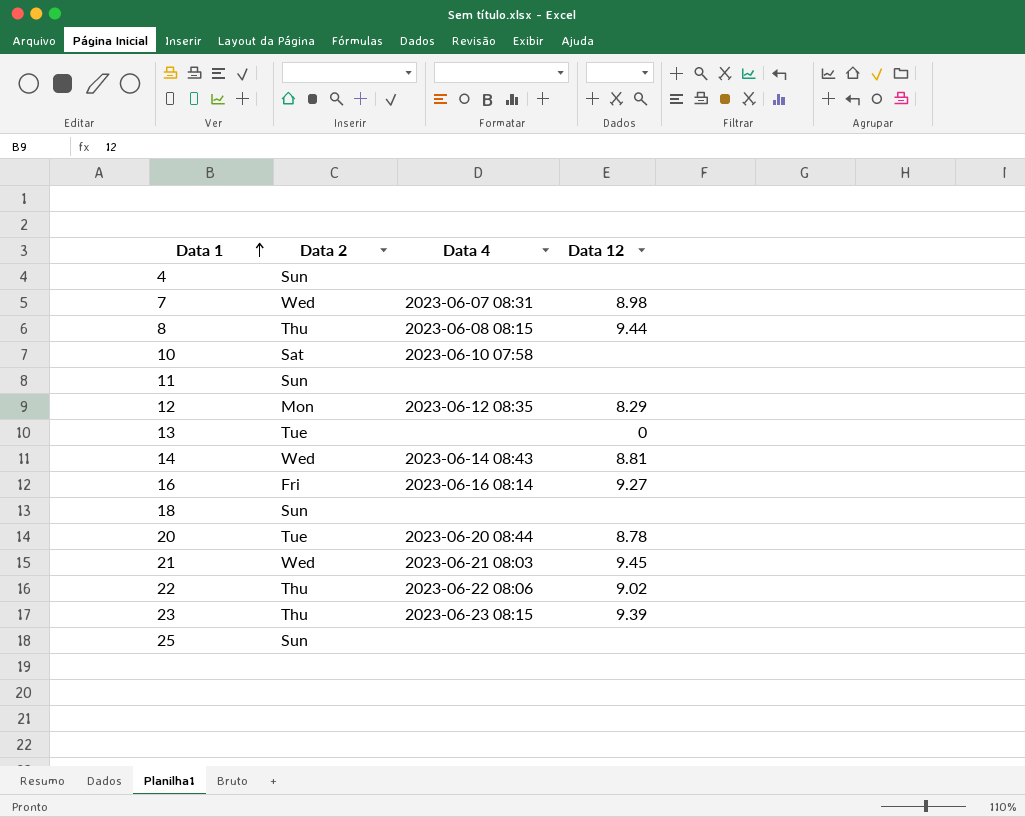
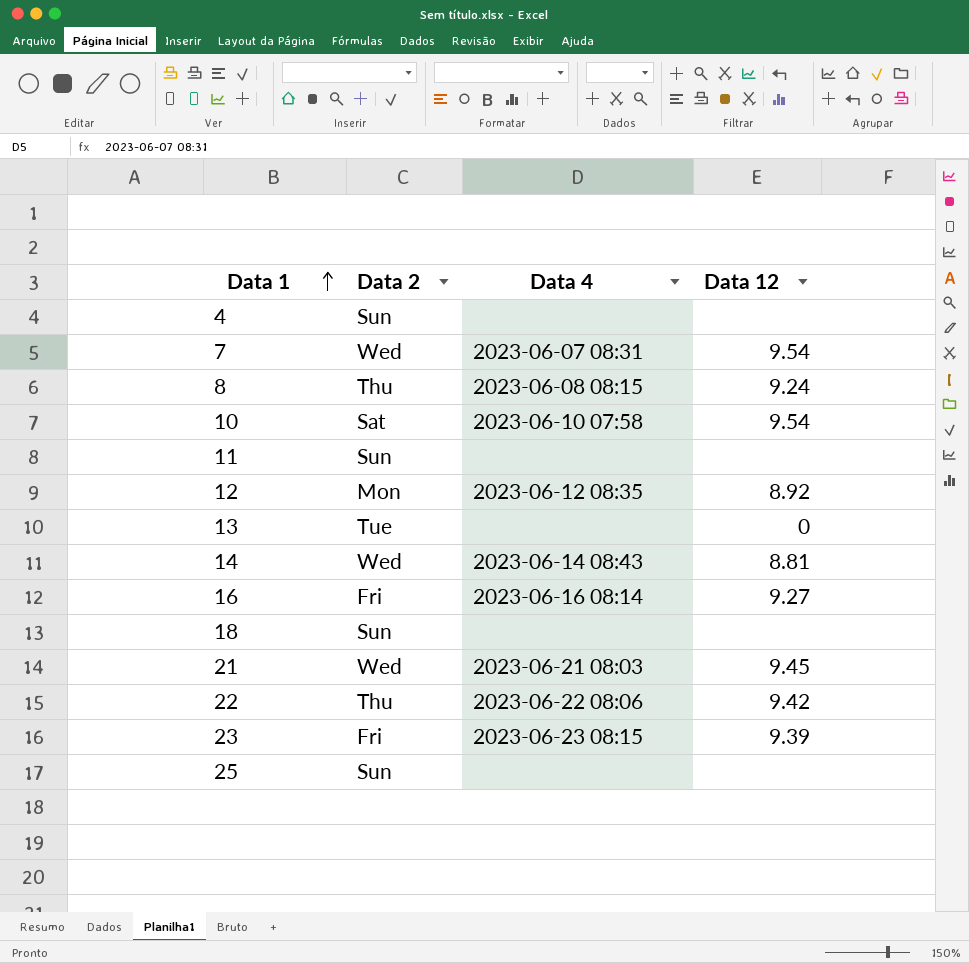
row 20: Tue | 2023-06-20 08:44 | 8.78 -> none
7 | Data 12: 8.98 -> 9.54
8 | Data 12: 9.44 -> 9.24
10 | Data 12: none -> 9.54
12 | Data 12: 8.29 -> 8.92
22 | Data 12: 9.02 -> 9.42
23 | Data 2: Thu -> Fri

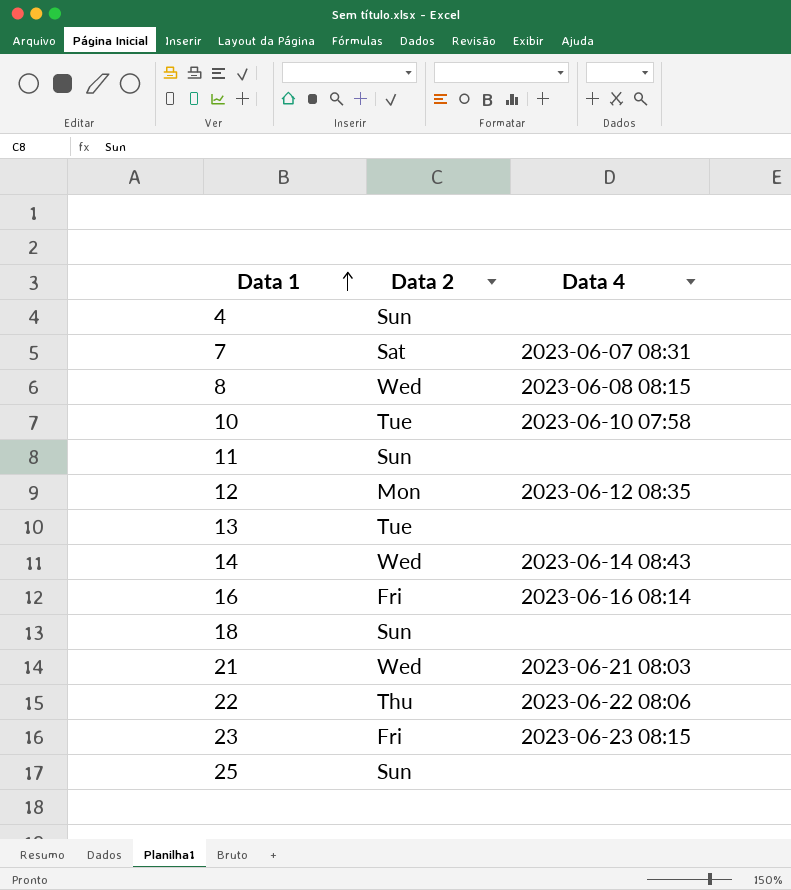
column Data 12 | position: 4 -> none
7 | Data 2: Wed -> Sat
8 | Data 2: Thu -> Wed
10 | Data 2: Sat -> Tue

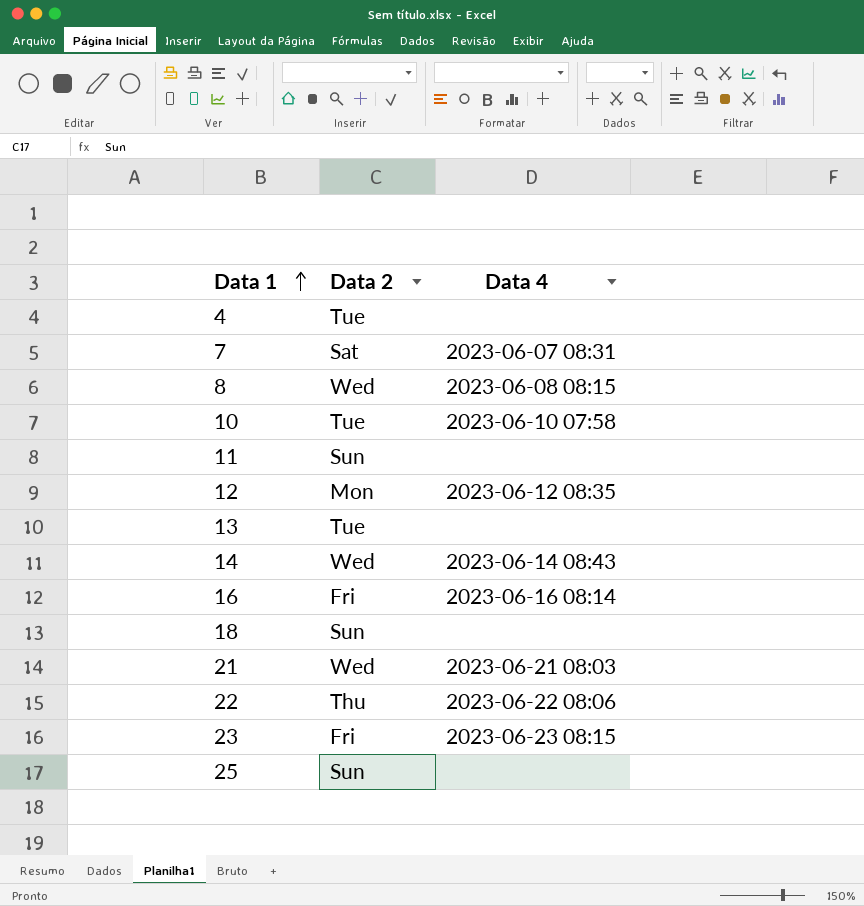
4 | Data 2: Sun -> Tue

